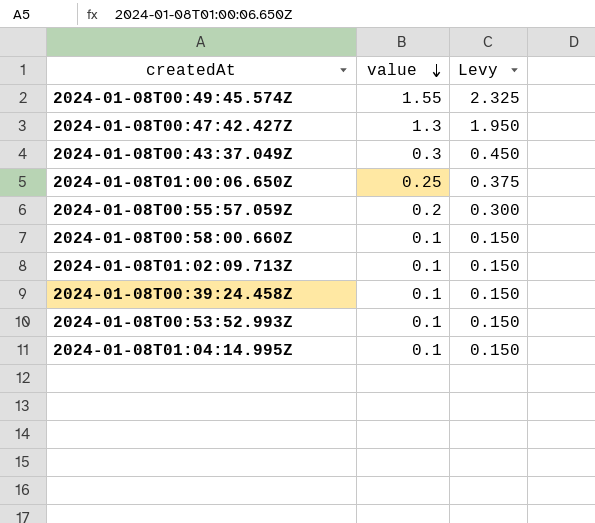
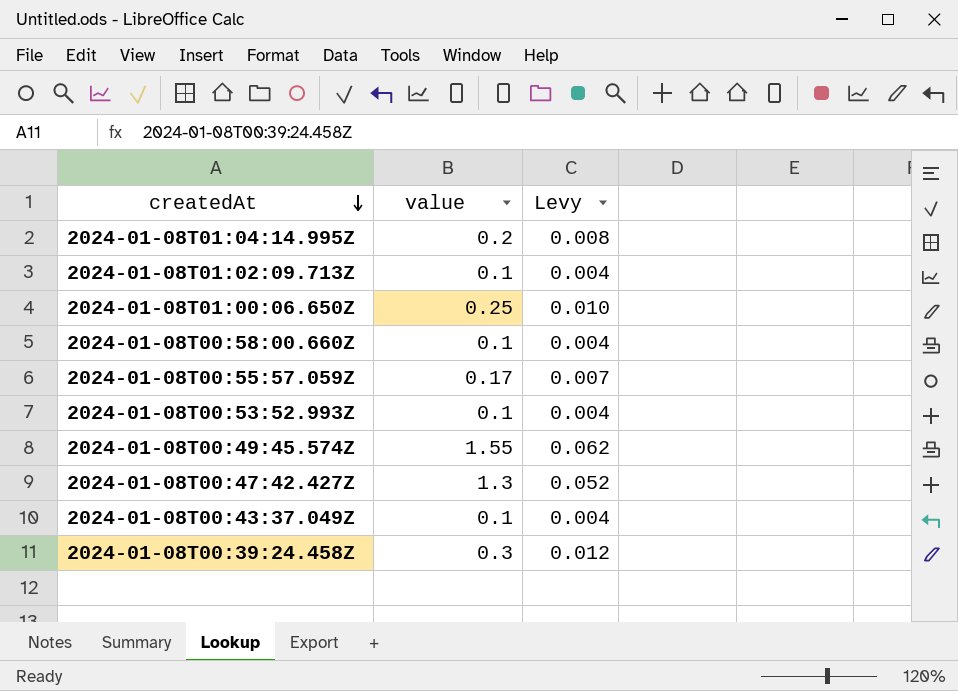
row order: value descending -> createdAt descending
column Levy | formula: [value] * 1.5 -> [value] * 0.04
2024-01-08T01:04:14.995Z | value: 0.1 -> 0.2
2024-01-08T00:55:57.059Z | value: 0.2 -> 0.17
2024-01-08T00:43:37.049Z | value: 0.3 -> 0.1
2024-01-08T00:39:24.458Z | value: 0.1 -> 0.3

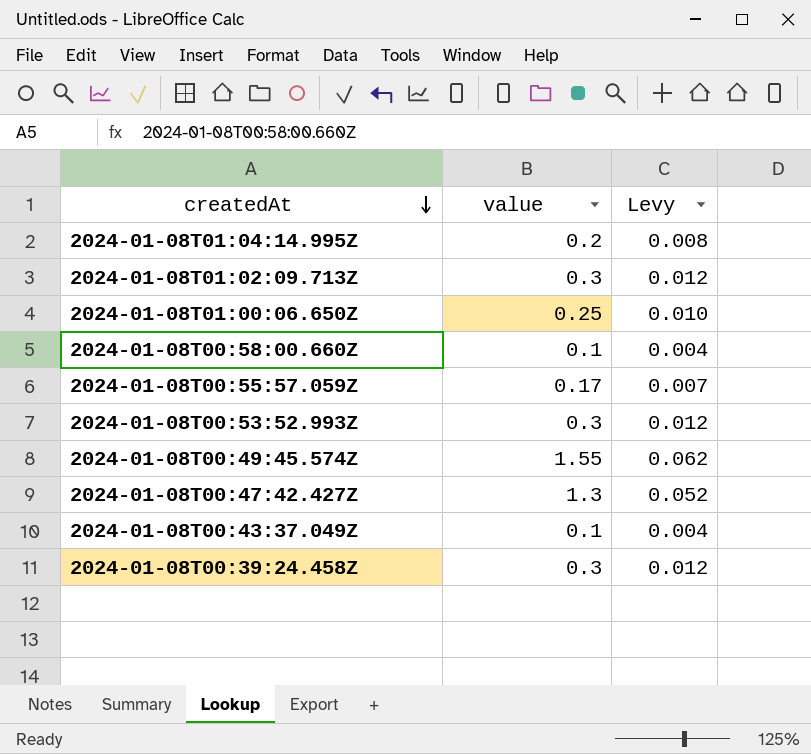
2024-01-08T01:02:09.713Z | value: 0.1 -> 0.3
2024-01-08T01:02:09.713Z | Levy: 0.004 -> 0.012
2024-01-08T00:53:52.993Z | value: 0.1 -> 0.3
2024-01-08T00:53:52.993Z | Levy: 0.004 -> 0.012

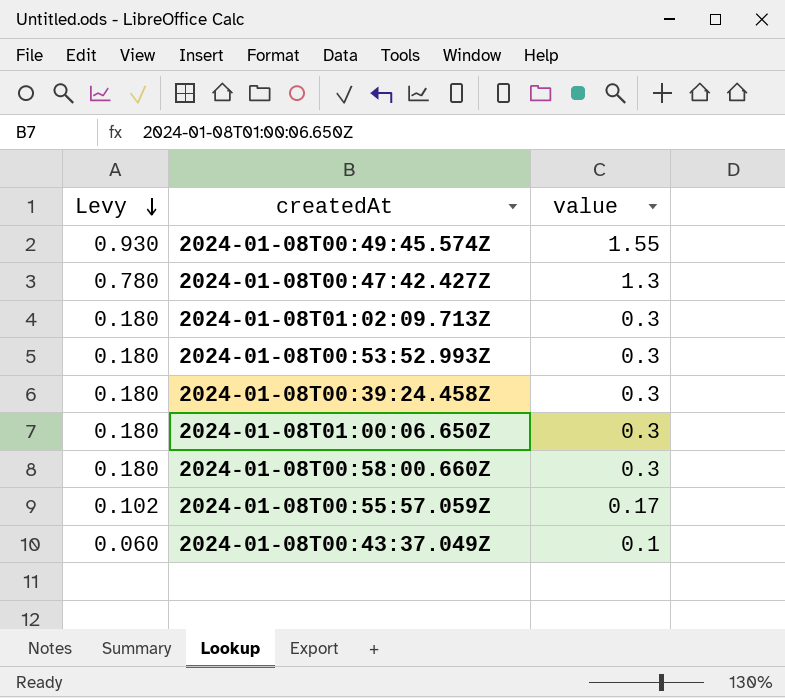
row order: createdAt descending -> Levy descending
column Levy | formula: [value] * 0.04 -> [value] * 0.6
column Levy | position: 3 -> 1
row 2024-01-08T01:04:14.995Z: 0.2 | 0.008 -> none
2024-01-08T01:00:06.650Z | value: 0.25 -> 0.3
2024-01-08T00:58:00.660Z | value: 0.1 -> 0.3

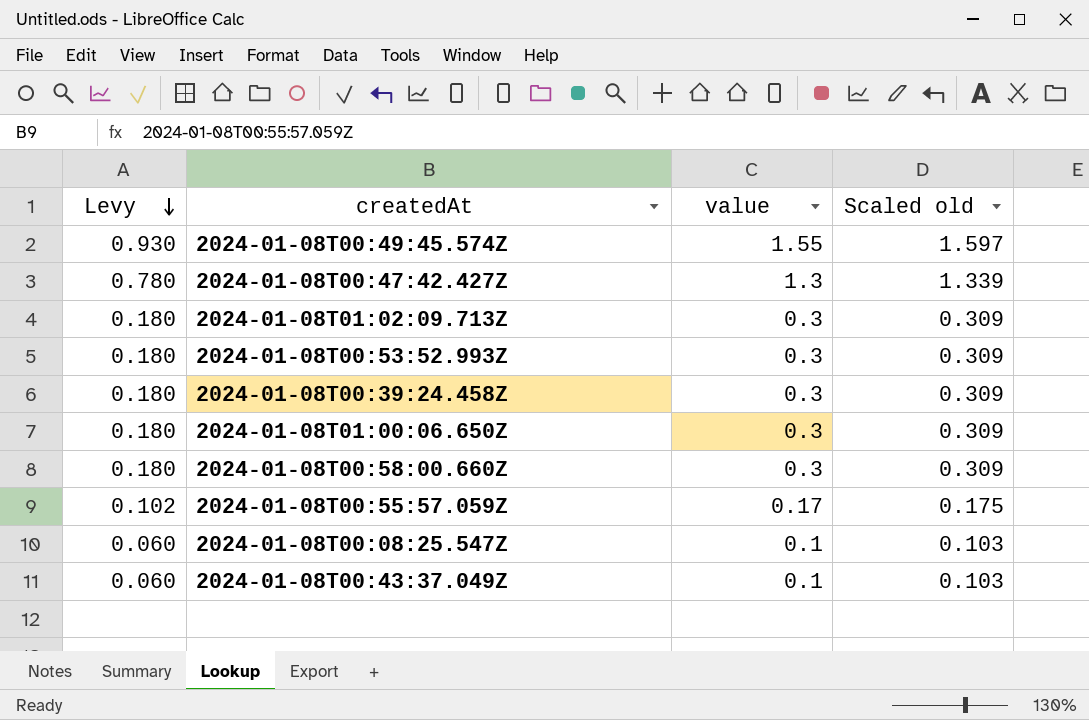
column Scaled old | formula: none -> [value] * 1.03
row 2024-01-08T00:08:25.547Z: none -> 0.060 | 0.1 | 0.103

